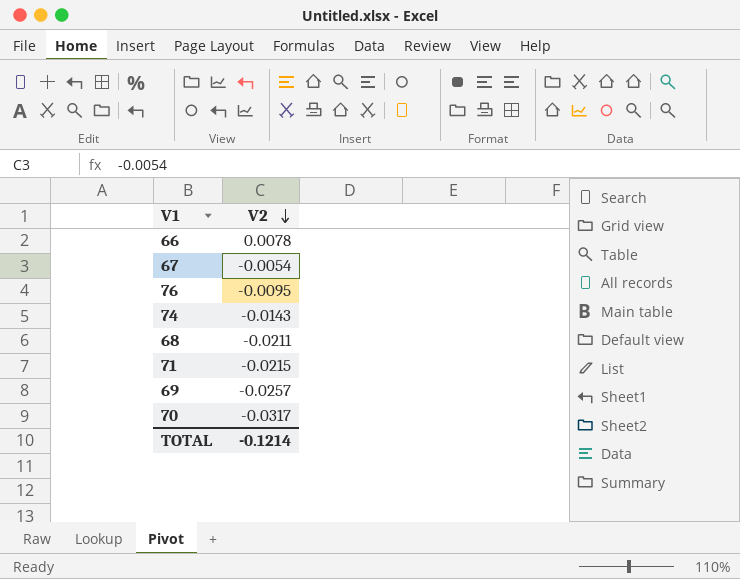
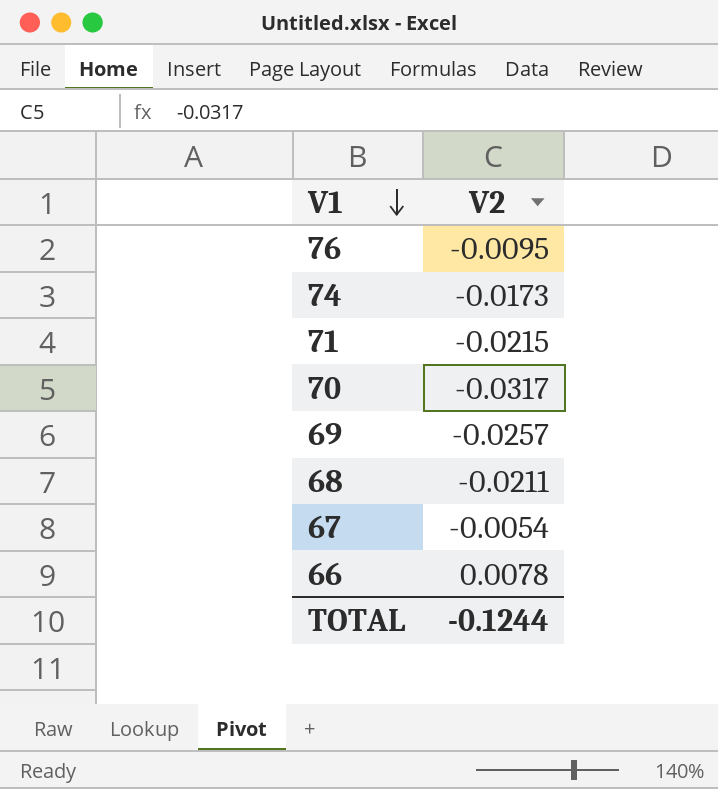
row order: V2 descending -> V1 descending
74 | V2: -0.0143 -> -0.0173
TOTAL | V2: -0.1214 -> -0.1244

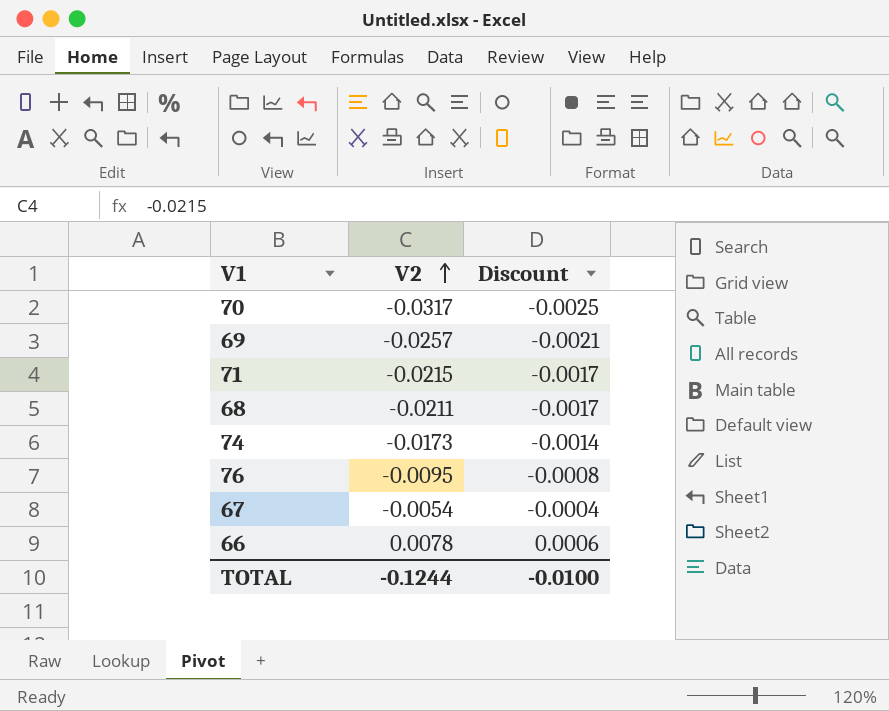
row order: V1 descending -> V2 ascending
column Discount | formula: none -> [V2] * 0.08

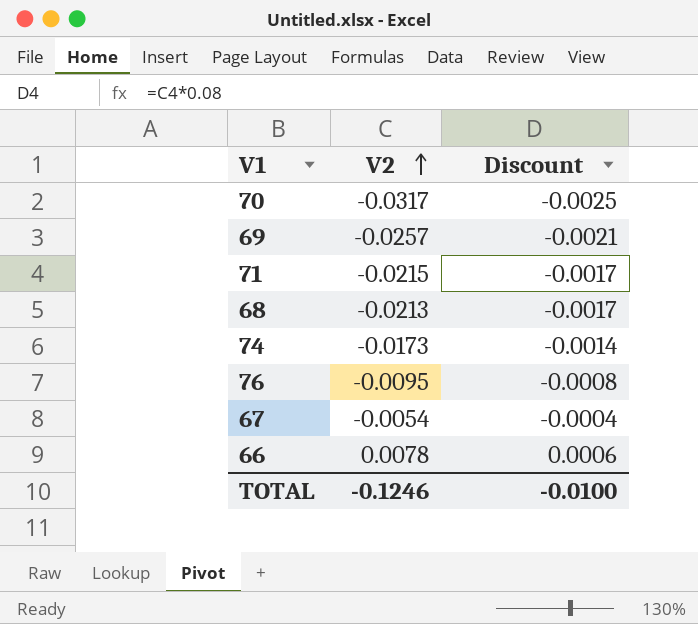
68 | V2: -0.0211 -> -0.0213
TOTAL | V2: -0.1244 -> -0.1246

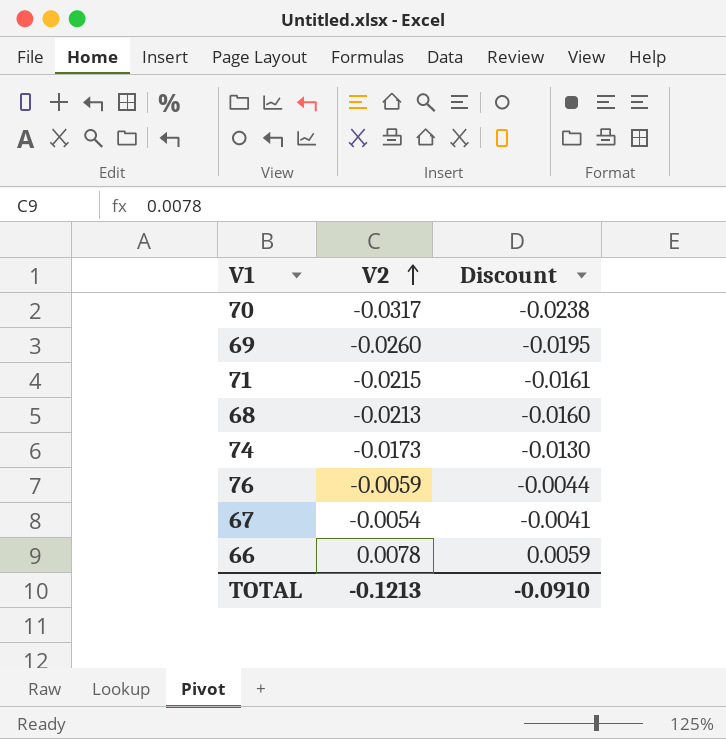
column Discount | formula: [V2] * 0.08 -> [V2] * 0.75
69 | V2: -0.0257 -> -0.0260
76 | V2: -0.0095 -> -0.0059
TOTAL | V2: -0.1246 -> -0.1213
TOTAL | Discount: -0.0100 -> -0.0910

